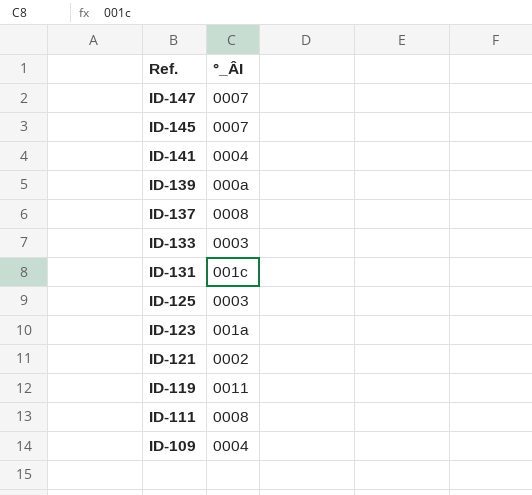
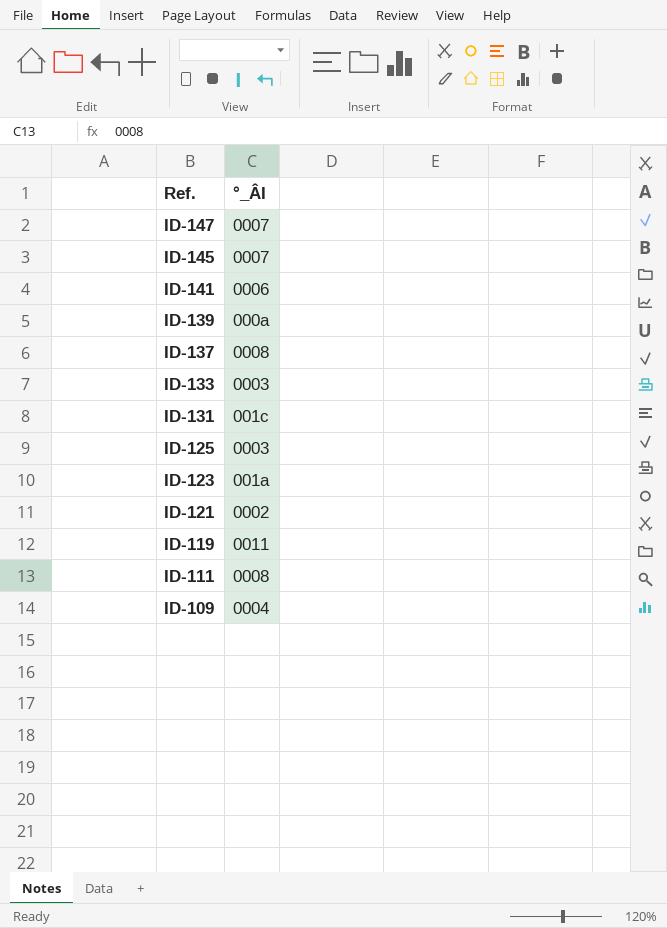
ID-141 | °_ÂI: 0004 -> 0006

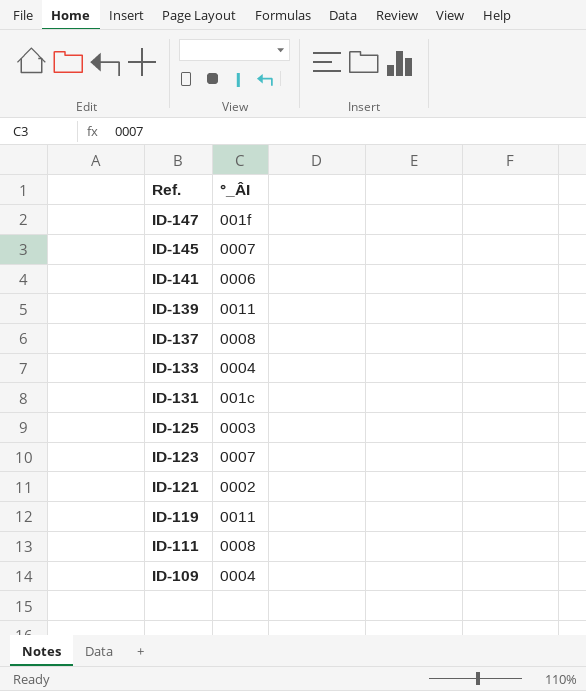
ID-147 | °_ÂI: 0007 -> 001f
ID-139 | °_ÂI: 000a -> 0011
ID-133 | °_ÂI: 0003 -> 0004
ID-123 | °_ÂI: 001a -> 0007

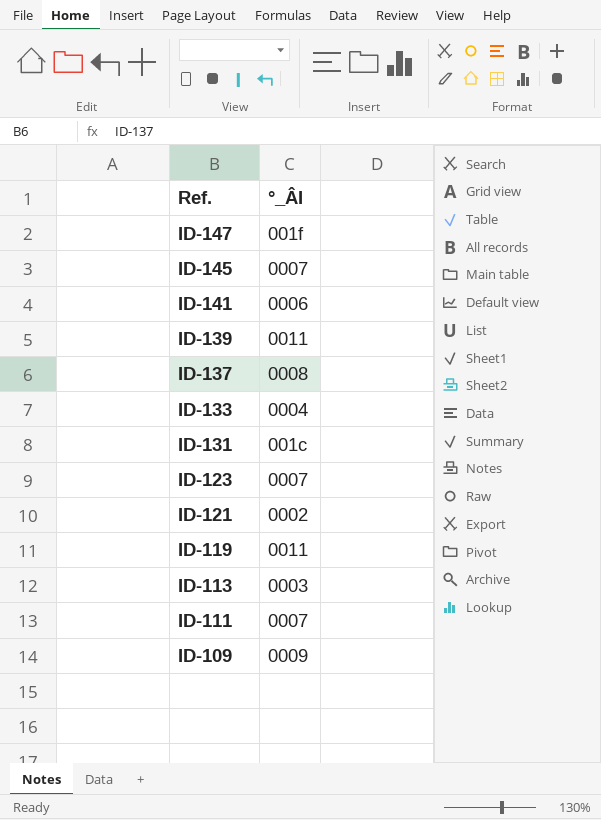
row ID-125: 0003 -> none
row ID-113: none -> 0003
ID-111 | °_ÂI: 0008 -> 0007
ID-109 | °_ÂI: 0004 -> 0009

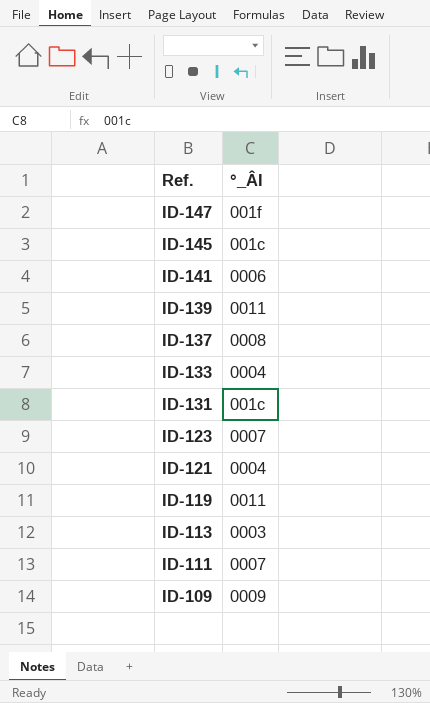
ID-145 | °_ÂI: 0007 -> 001c
ID-121 | °_ÂI: 0002 -> 0004

